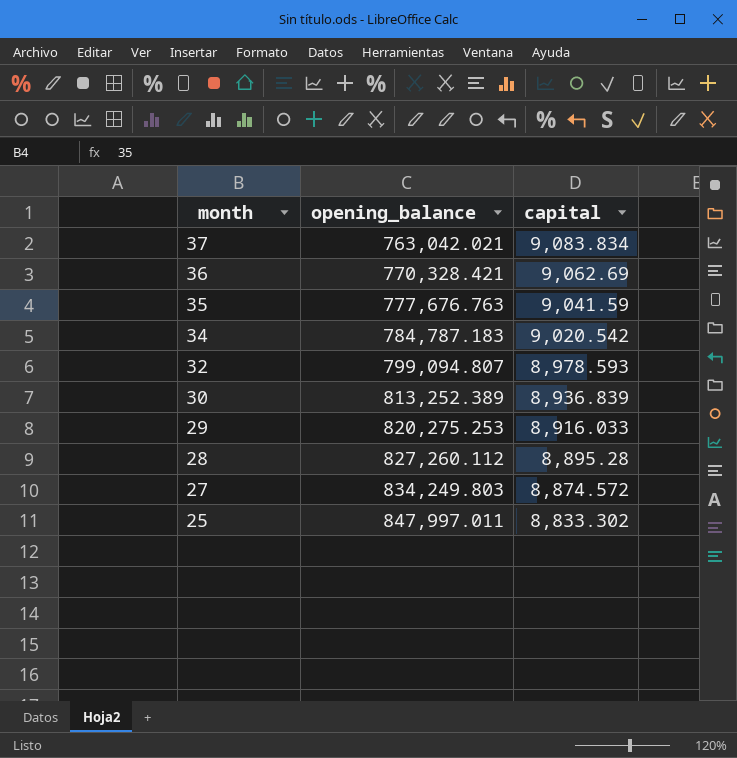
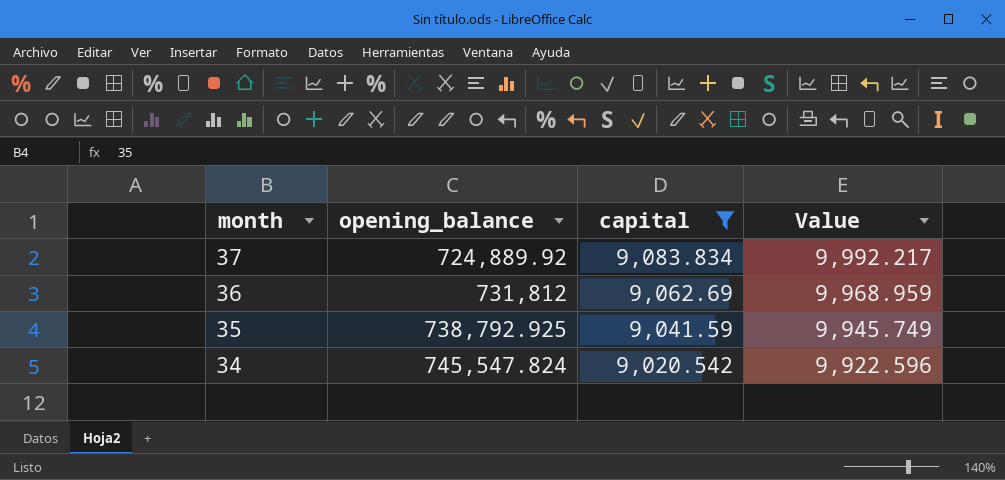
filter: none -> capital >= 9,020.542
column Value | formula: none -> [capital] * 1.1
37 | opening_balance: 763,042.021 -> 724,889.92
36 | opening_balance: 770,328.421 -> 731,812
35 | opening_balance: 777,676.763 -> 738,792.925
34 | opening_balance: 784,787.183 -> 745,547.824

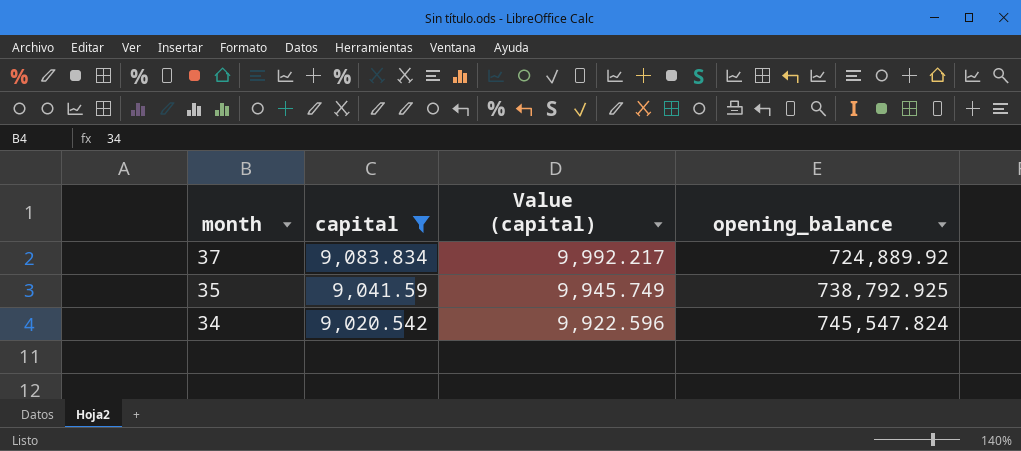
column name: Value -> Value (capital)
column opening_balance | position: 2 -> 4
row 36: 731,812 | 9,062.69 | 9,968.959 -> none

